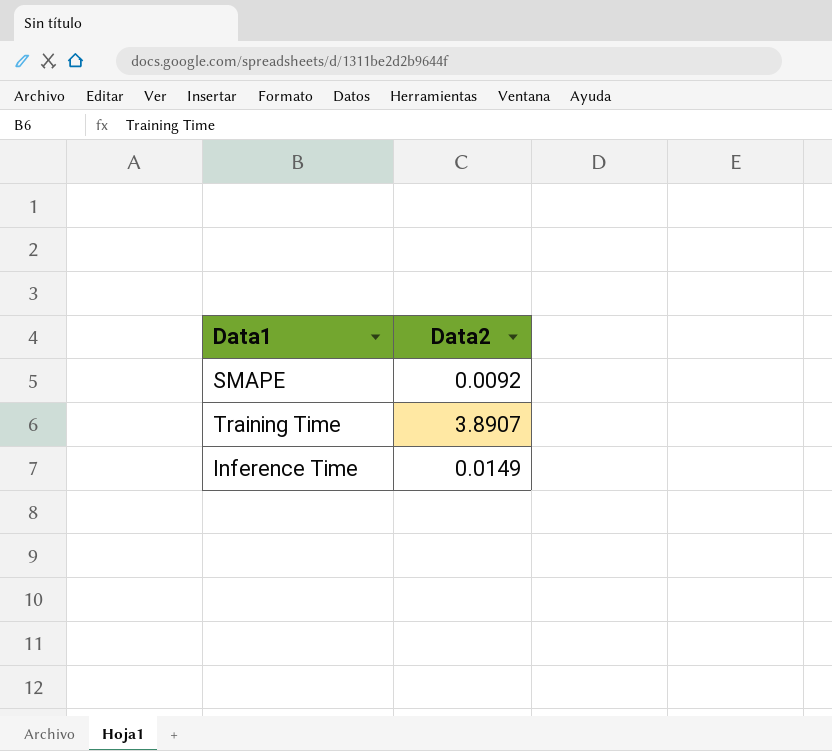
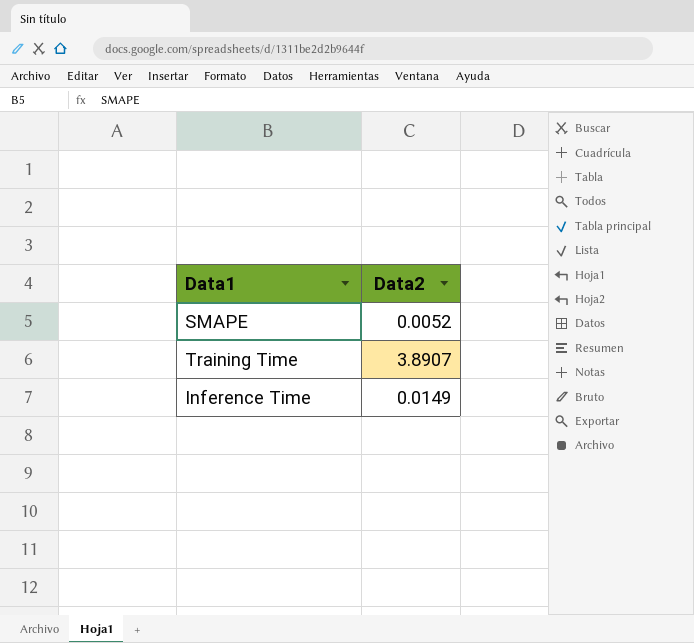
SMAPE | Data2: 0.0092 -> 0.0052

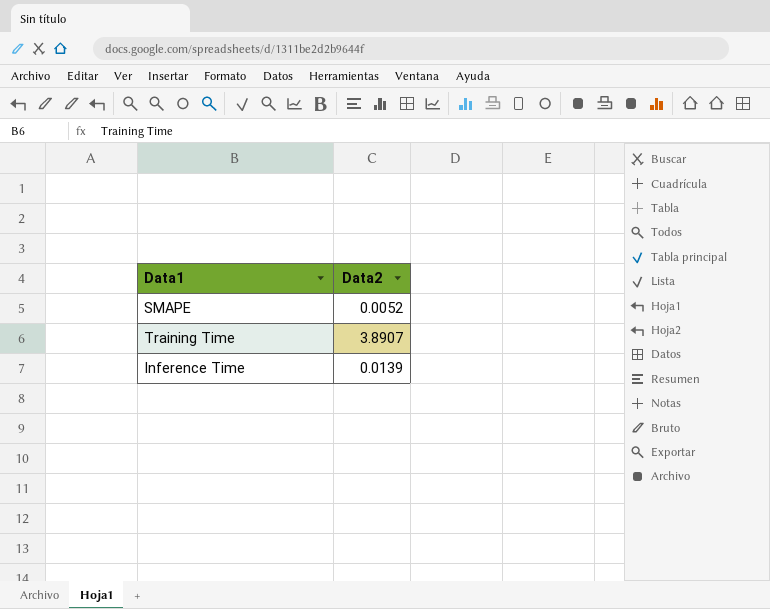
Inference Time | Data2: 0.0149 -> 0.0139

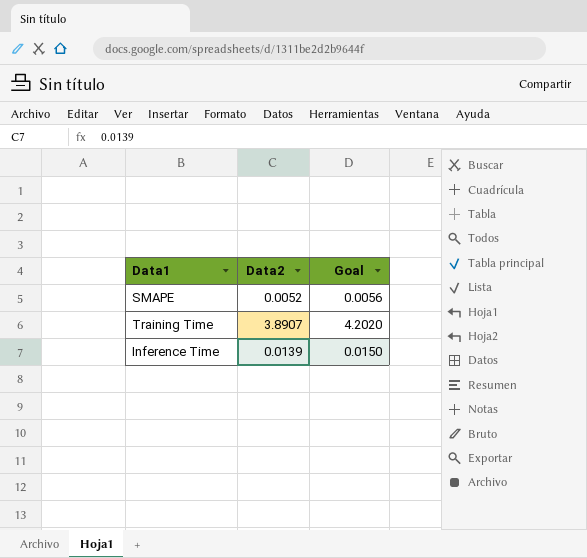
column Goal | formula: none -> [Data2] * 1.08

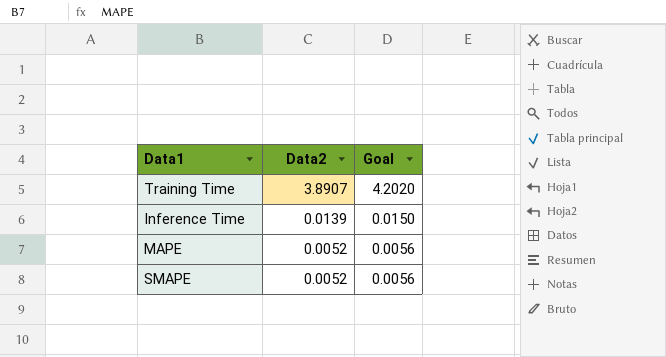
row order: none -> Data2 descending
row MAPE: none -> 0.0052 | 0.0056

